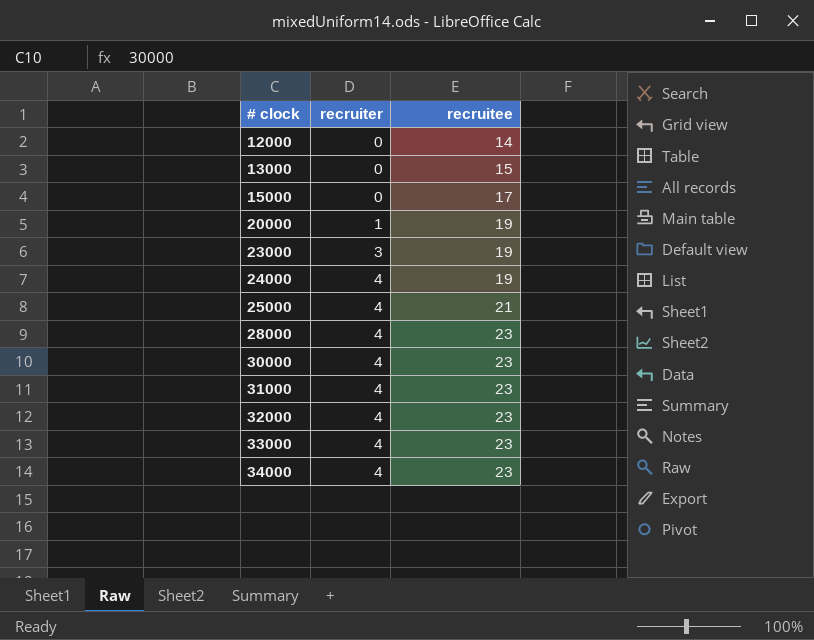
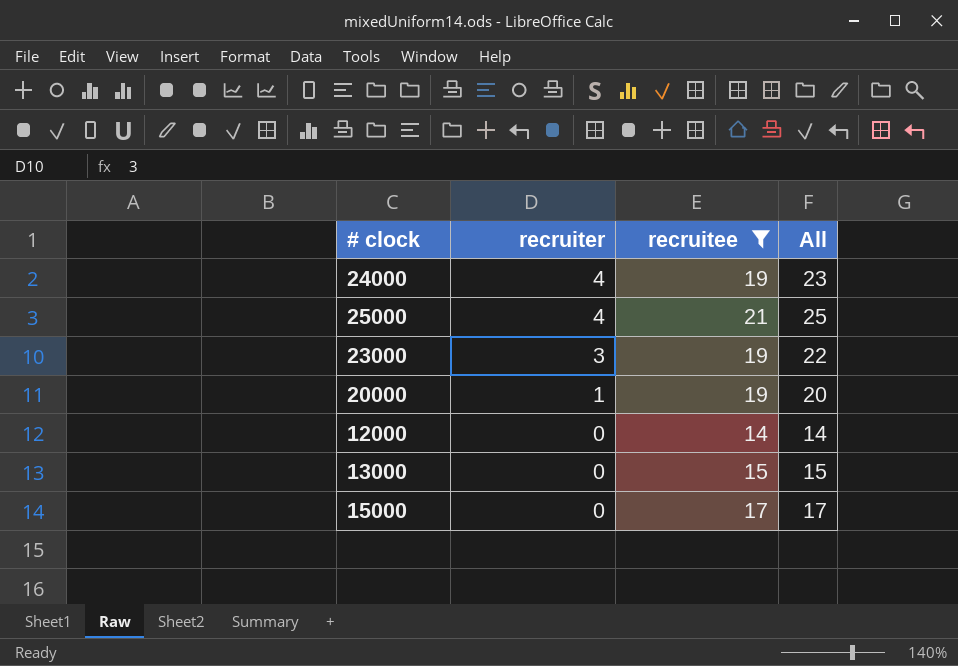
filter: none -> recruitee != 23
row order: # clock ascending -> recruiter descending
column All | formula: none -> [recruiter] + [recruitee]

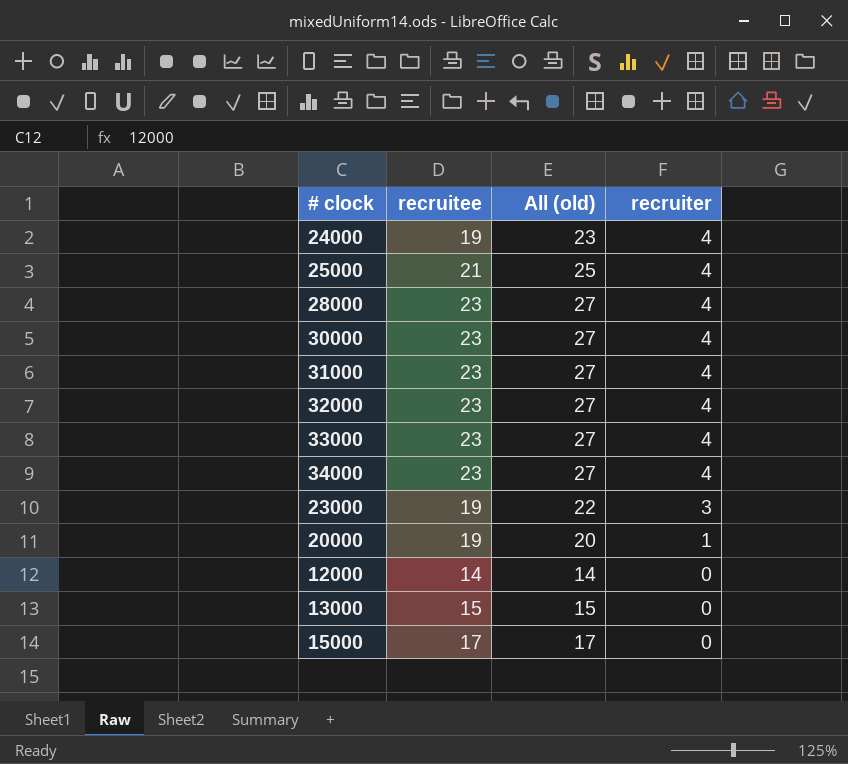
filter: recruitee != 23 -> none
column name: All -> All (old)
column recruiter | position: 2 -> 4

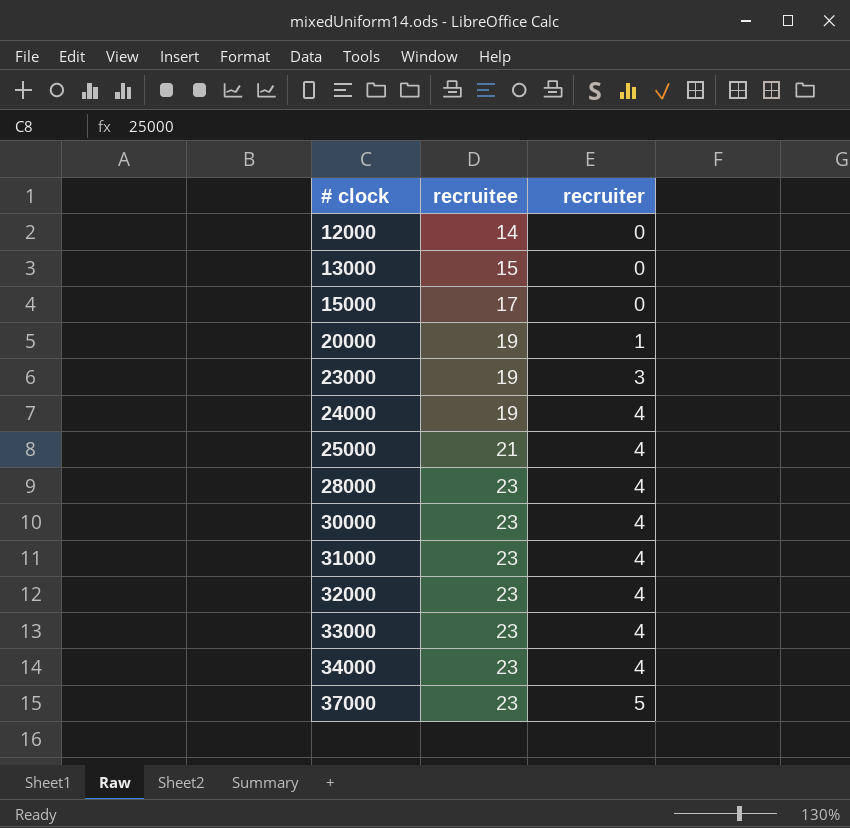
row order: recruiter descending -> # clock ascending
column All (old) | formula: [recruitee] + [recruiter] -> none
row 37000: none -> 23 | 5

